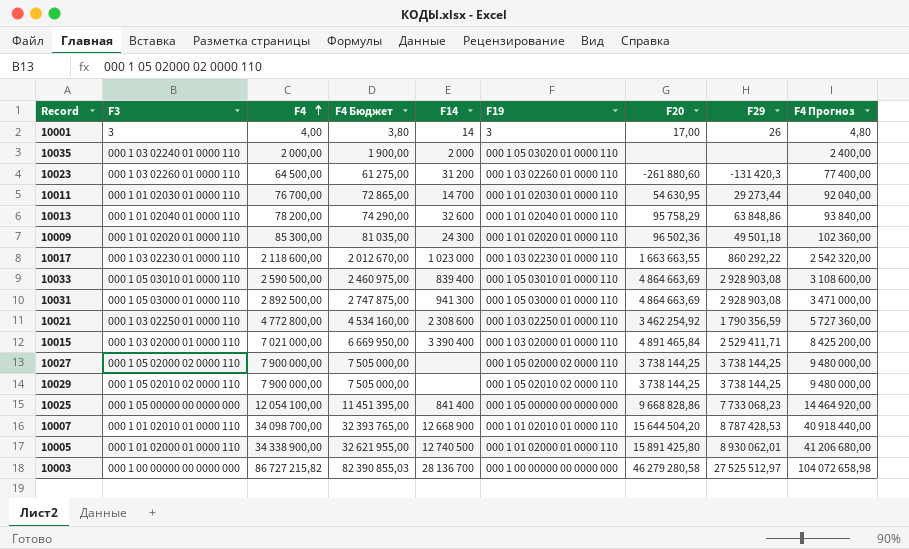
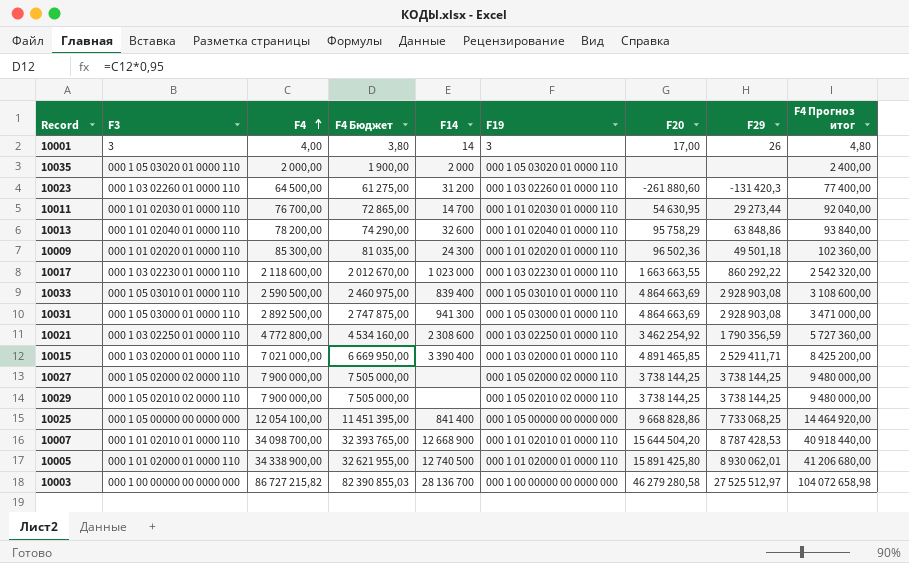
column name: F4 Прогноз -> F4 Прогноз итог
10035 | F3: 000 1 03 02240 01 0000 110 -> 000 1 05 03020 01 0000 110
10015 | F20: 4 891 465,84 -> 4 891 465,85
10025 | F29: 7 733 068,23 -> 7 733 068,25

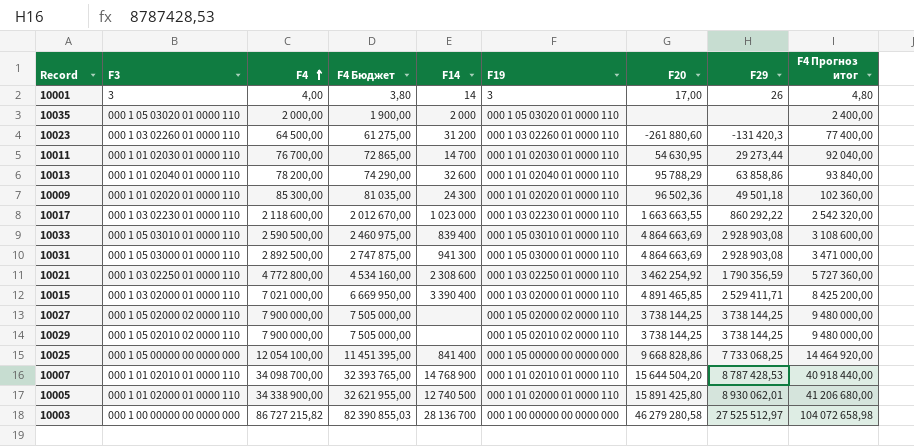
10013 | F20: 95 758,29 -> 95 788,29
10013 | F29: 63 848,86 -> 63 858,86
10007 | F14: 12 668 900 -> 14 768 900

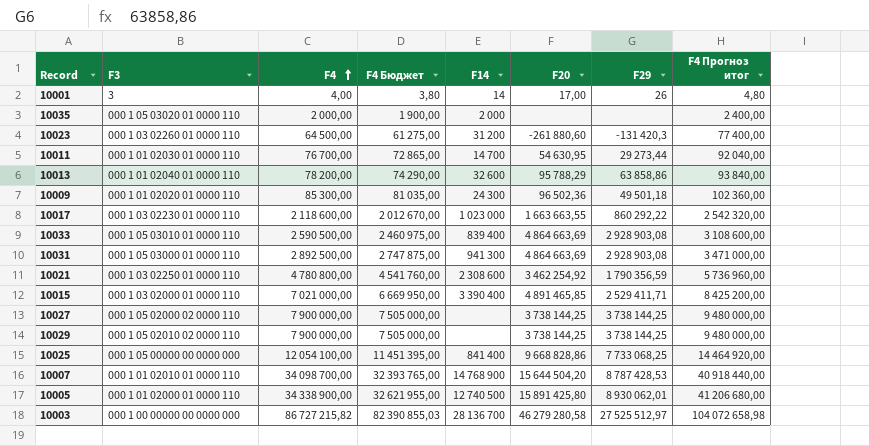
column F19 | position: 6 -> none
10021 | F4: 4 772 800,00 -> 4 780 800,00
10021 | F4 Бюджет: 4 534 160,00 -> 4 541 760,00
10021 | F4 Прогноз итог: 5 727 360,00 -> 5 736 960,00

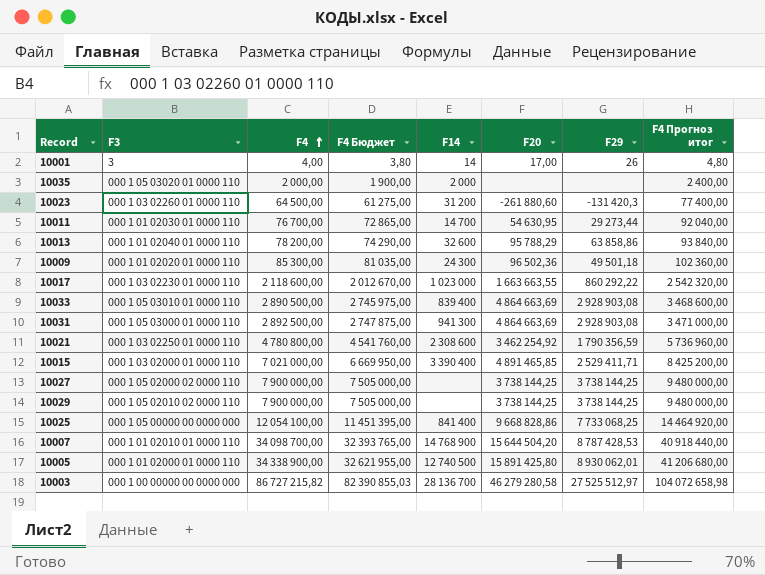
10033 | F4: 2 590 500,00 -> 2 890 500,00
10033 | F4 Бюджет: 2 460 975,00 -> 2 745 975,00
10033 | F4 Прогноз итог: 3 108 600,00 -> 3 468 600,00

